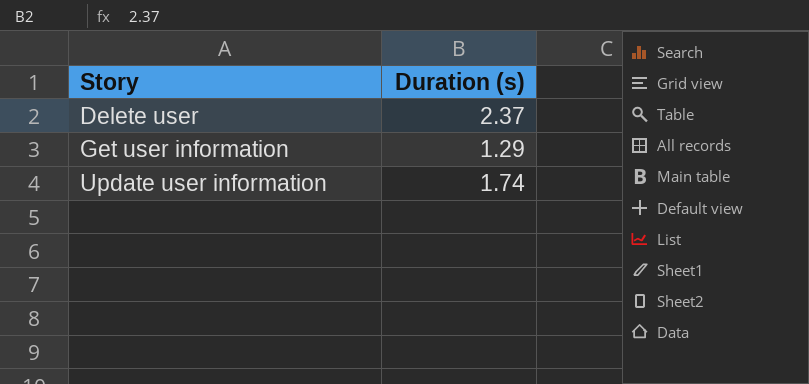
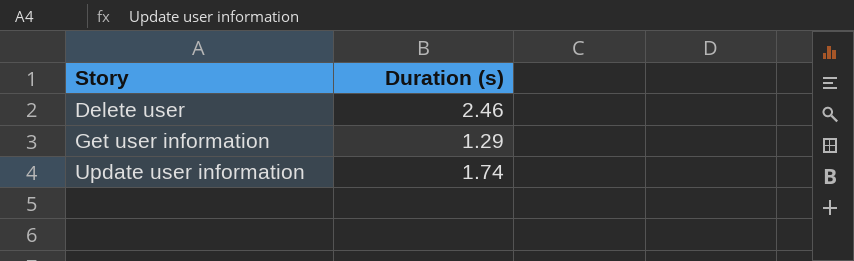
Delete user | Duration (s): 2.37 -> 2.46

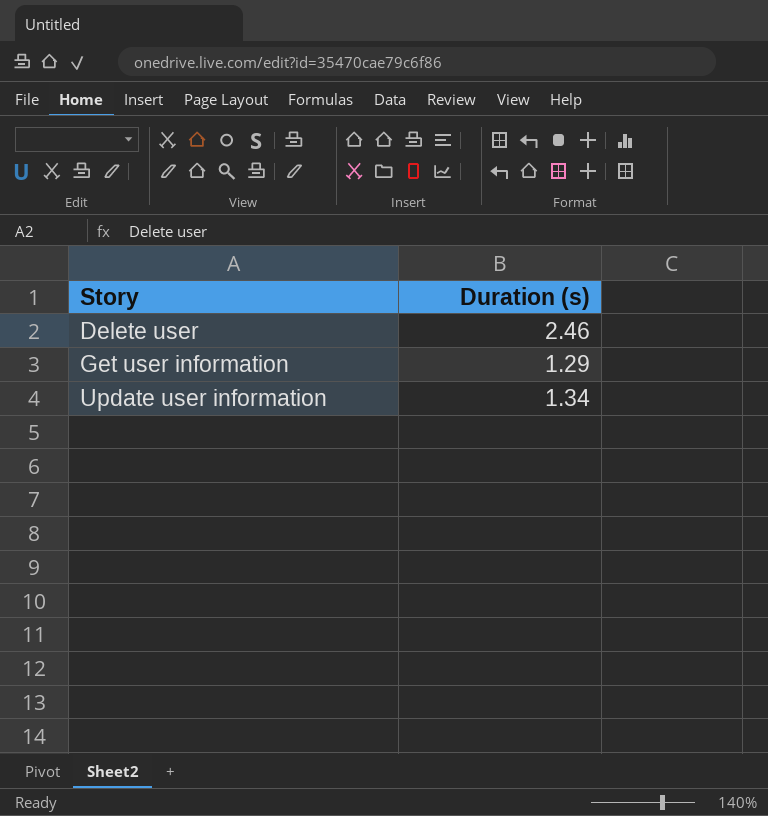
Update user information | Duration (s): 1.74 -> 1.34

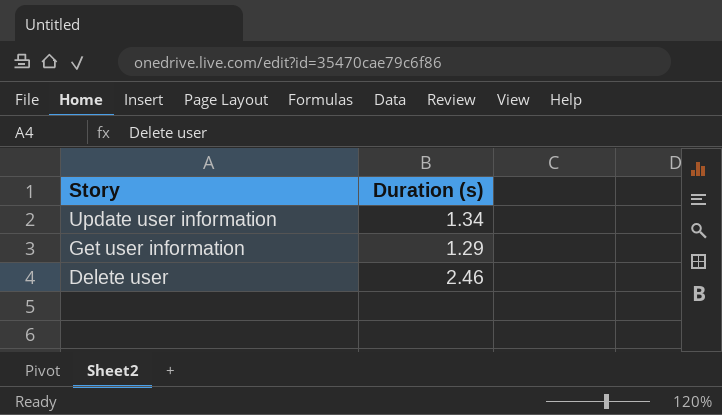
row order: Story ascending -> Story descending

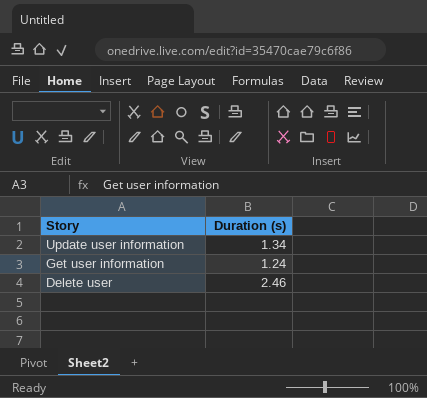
Get user information | Duration (s): 1.29 -> 1.24

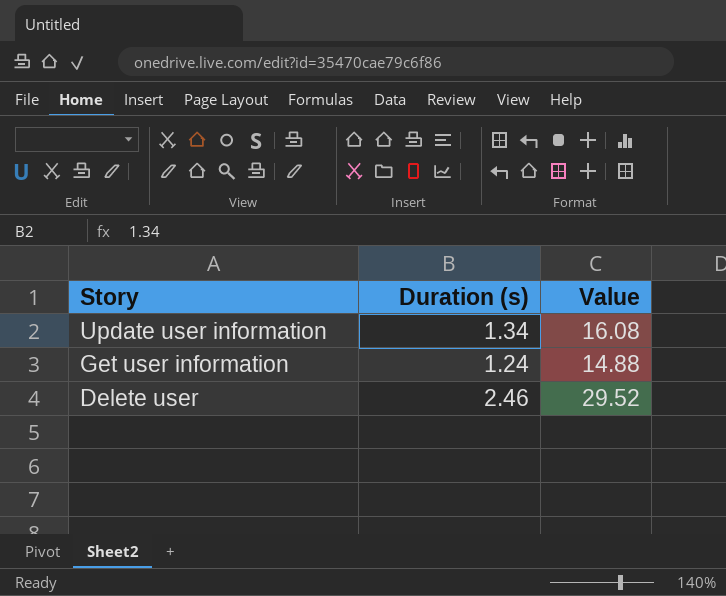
column Value | formula: none -> [Duration (s)] * 12

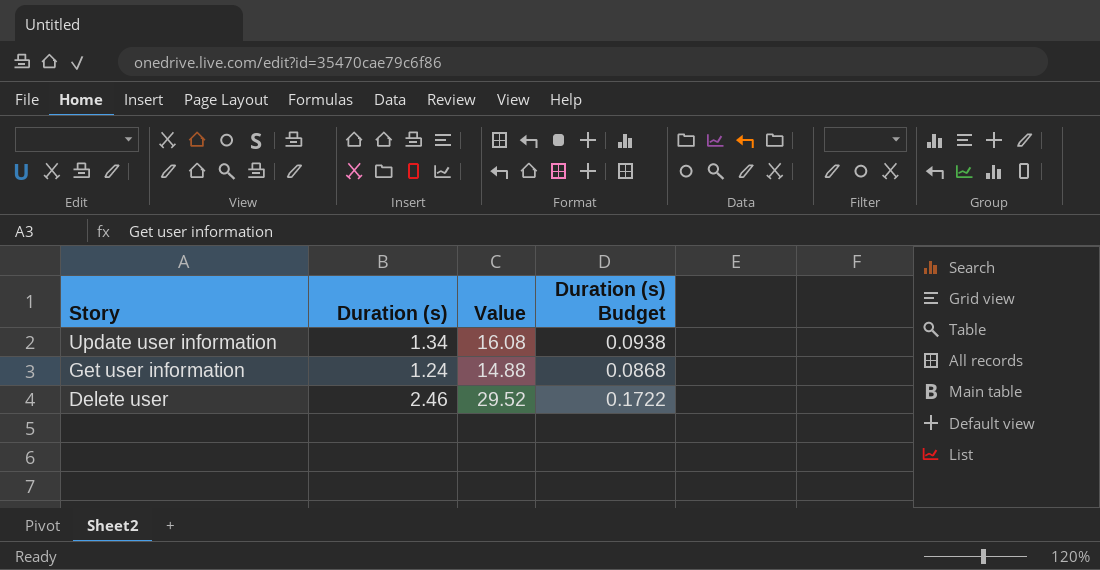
column Duration (s) Budget | formula: none -> [Duration (s)] * 0.07

